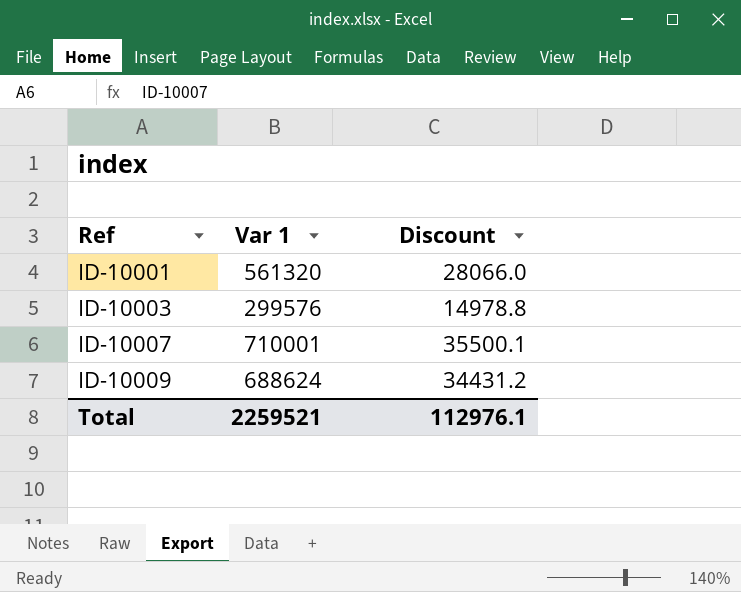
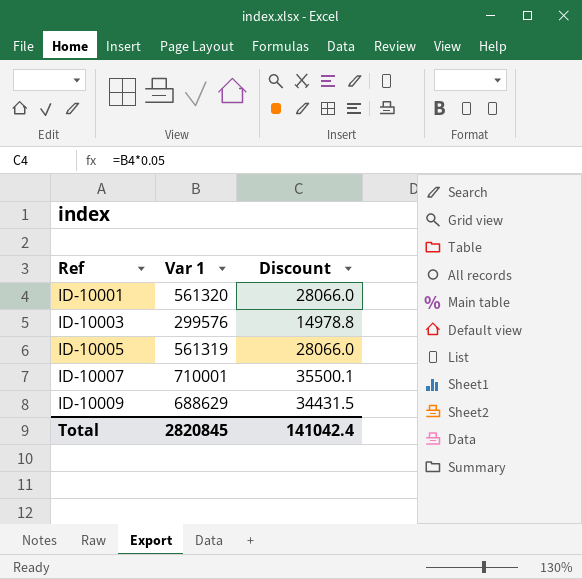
row ID-10005: none -> 561319 | 28066.0
ID-10009 | Var 1: 688624 -> 688629
ID-10009 | Discount: 34431.2 -> 34431.5
Total | Var 1: 2259521 -> 2820845
Total | Discount: 112976.1 -> 141042.4

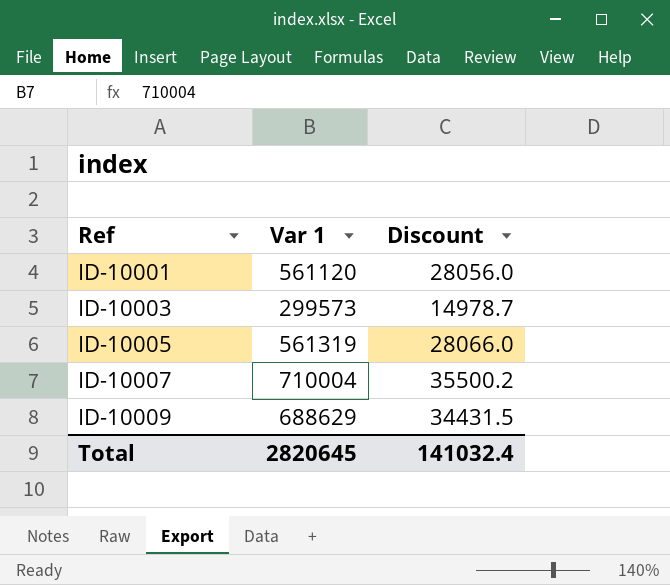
ID-10001 | Var 1: 561320 -> 561120
ID-10001 | Discount: 28066.0 -> 28056.0
ID-10003 | Var 1: 299576 -> 299573
ID-10003 | Discount: 14978.8 -> 14978.7
ID-10007 | Var 1: 710001 -> 710004
ID-10007 | Discount: 35500.1 -> 35500.2
Total | Var 1: 2820845 -> 2820645
Total | Discount: 141042.4 -> 141032.4

